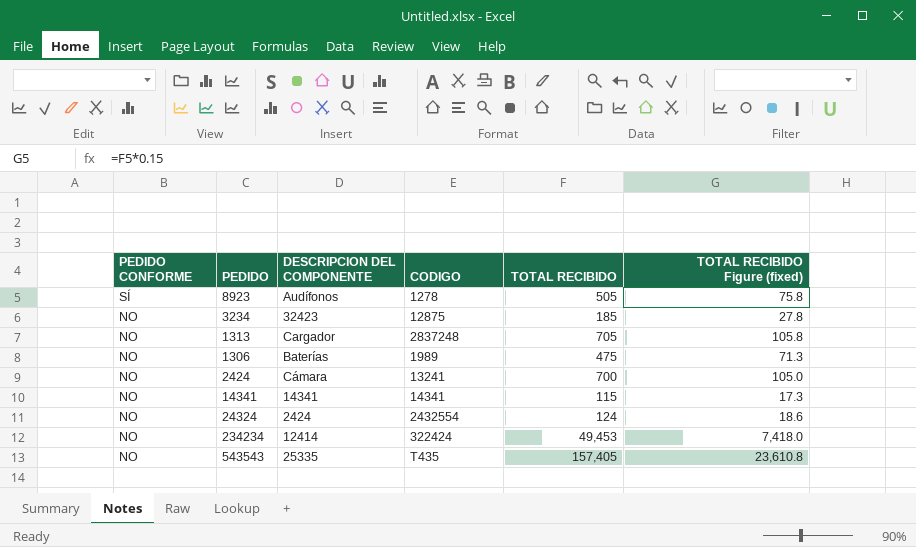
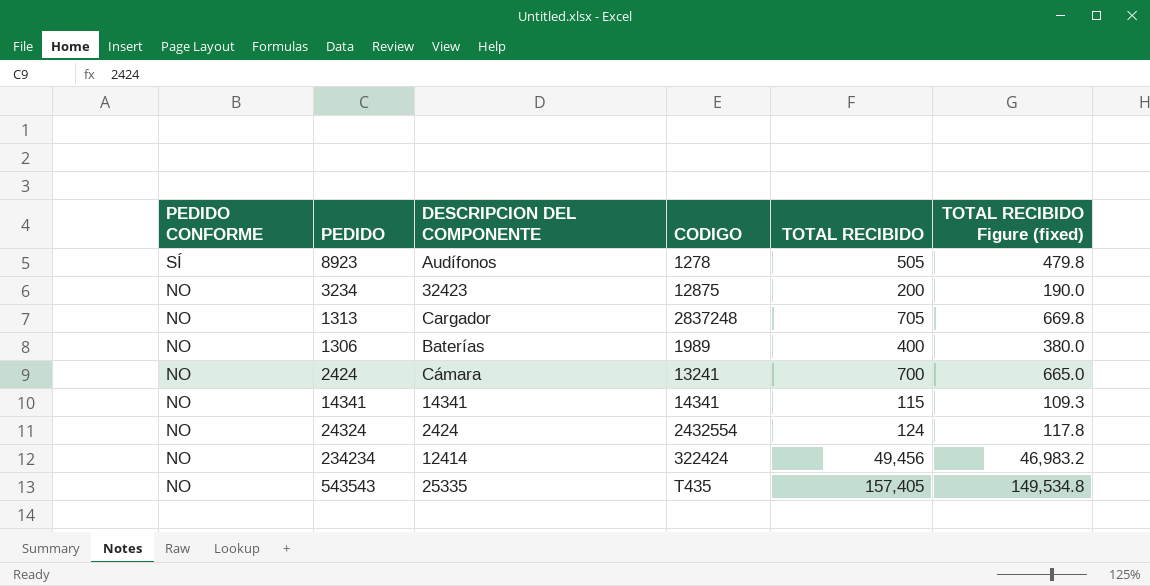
column TOTAL RECIBIDO Figure (fixed) | formula: [TOTAL RECIBIDO] * 0.15 -> [TOTAL RECIBIDO] * 0.95
3234 | TOTAL RECIBIDO: 185 -> 200
1306 | TOTAL RECIBIDO: 475 -> 400
234234 | TOTAL RECIBIDO: 49,453 -> 49,456

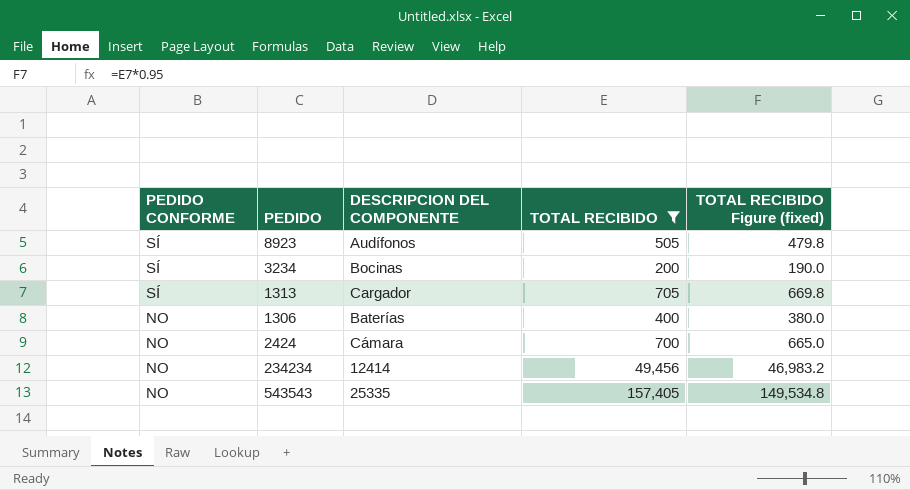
filter: none -> TOTAL RECIBIDO >= 200
column CODIGO | position: 4 -> none
3234 | PEDIDO CONFORME: NO -> SÍ
3234 | DESCRIPCION DEL COMPONENTE: 32423 -> Bocinas
1313 | PEDIDO CONFORME: NO -> SÍ

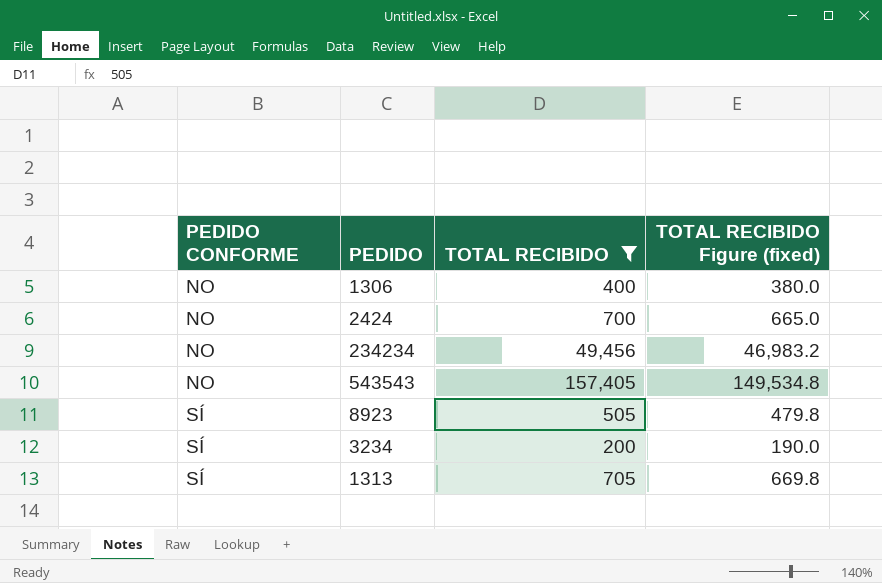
row order: PEDIDO CONFORME descending -> PEDIDO CONFORME ascending
column DESCRIPCION DEL COMPONENTE | position: 3 -> none

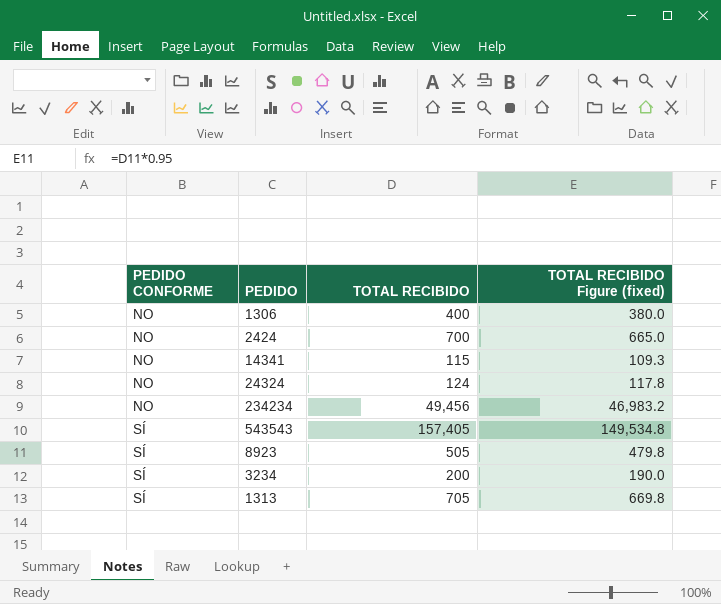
filter: TOTAL RECIBIDO >= 200 -> none
543543 | PEDIDO CONFORME: NO -> SÍ

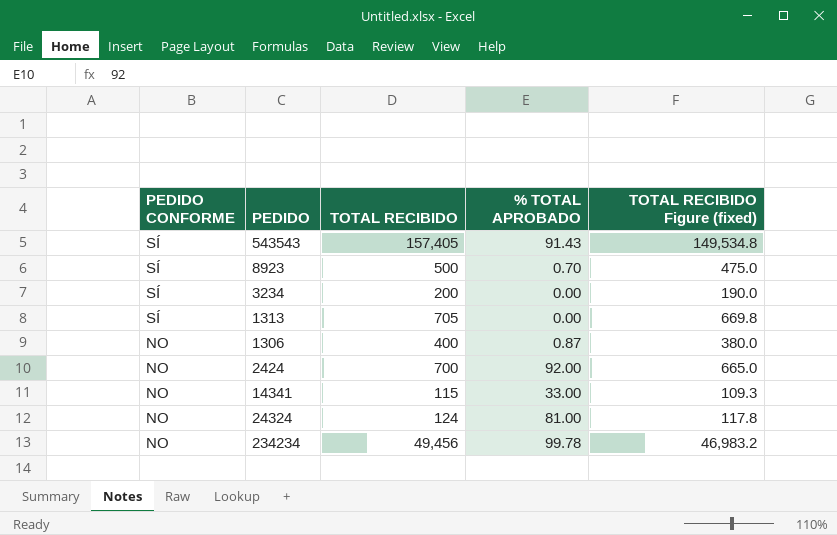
row order: PEDIDO CONFORME ascending -> PEDIDO CONFORME descending
column % TOTAL APROBADO | position: none -> 4
8923 | TOTAL RECIBIDO: 505 -> 500
8923 | TOTAL RECIBIDO Figure (fixed): 479.8 -> 475.0

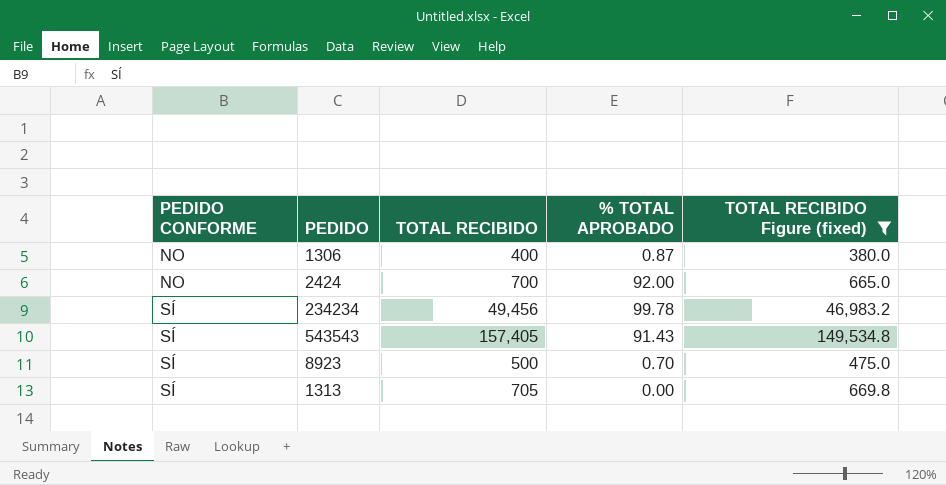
filter: none -> TOTAL RECIBIDO Figure (fixed) >= 380.0
row order: PEDIDO CONFORME descending -> PEDIDO CONFORME ascending
234234 | PEDIDO CONFORME: NO -> SÍ

